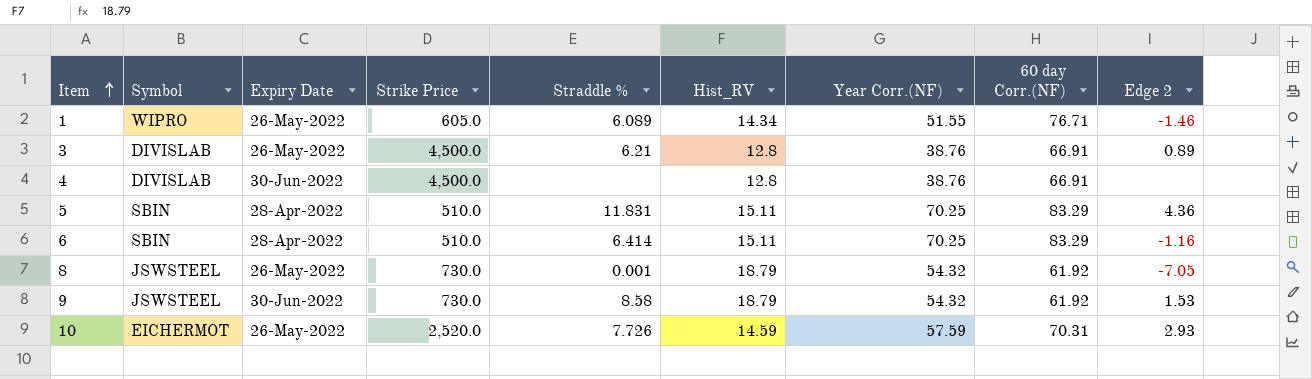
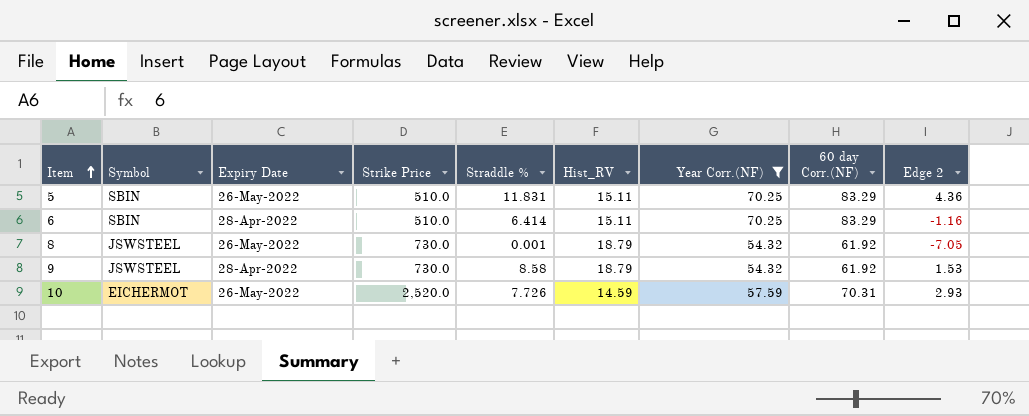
filter: none -> Year Corr.(NF) >= 54.32
5 | Expiry Date: 28-Apr-2022 -> 26-May-2022
9 | Expiry Date: 30-Jun-2022 -> 28-Apr-2022

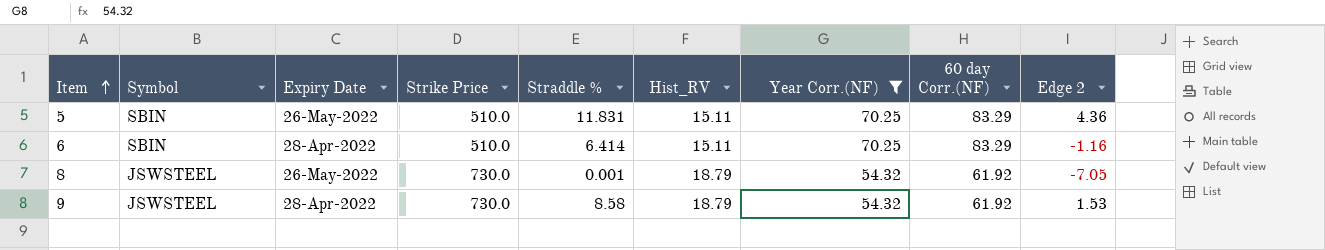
row 10: EICHERMOT | 26-May-2022 | 2,520.0 | 7.726 | 14.59 | 57.59 | 70.31 | 2.93 -> none

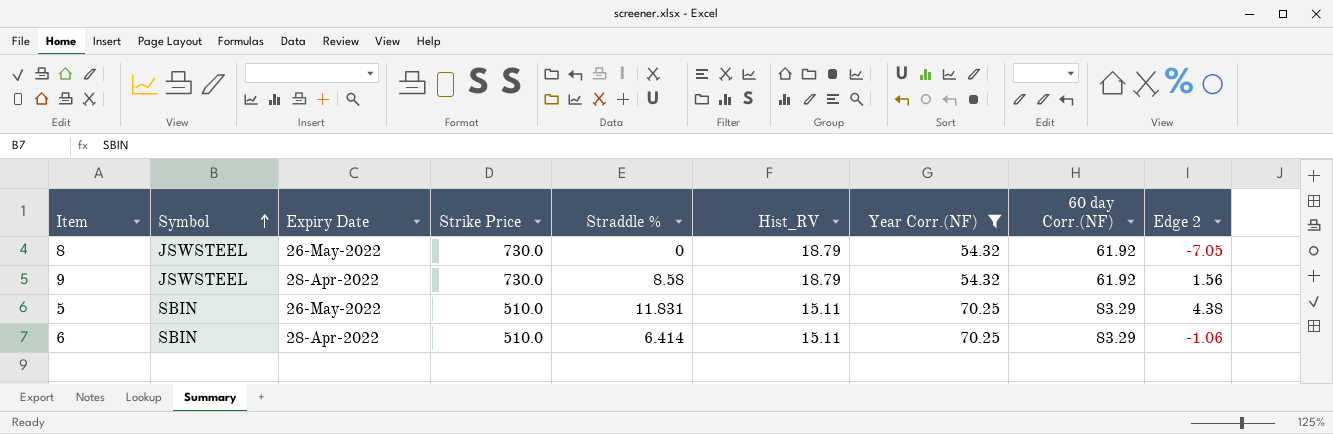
row order: Item ascending -> Symbol ascending
8 | Straddle %: 0.001 -> 0
9 | Edge 2: 1.53 -> 1.56
5 | Edge 2: 4.36 -> 4.38
6 | Edge 2: -1.16 -> -1.06

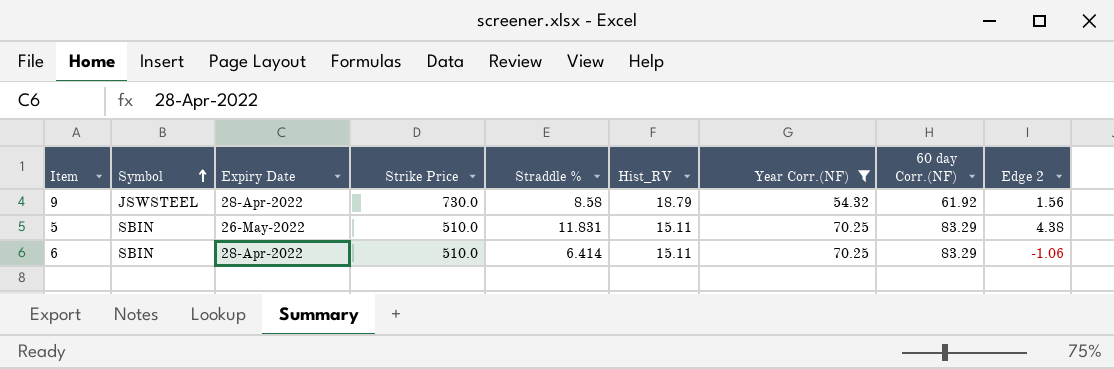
row 8: JSWSTEEL | 26-May-2022 | 730.0 | 0 | 18.79 | 54.32 | 61.92 | -7.05 -> none

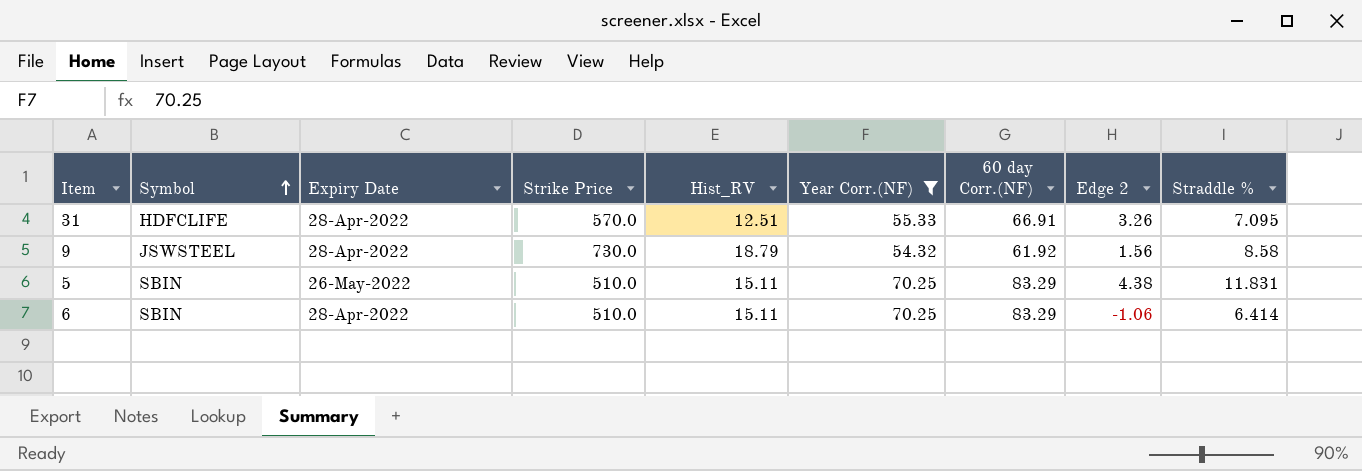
column Straddle % | position: 5 -> 9
row 31: none -> HDFCLIFE | 28-Apr-2022 | 570.0 | 12.51 | 55.33 | 66.91 | 3.26 | 7.095

